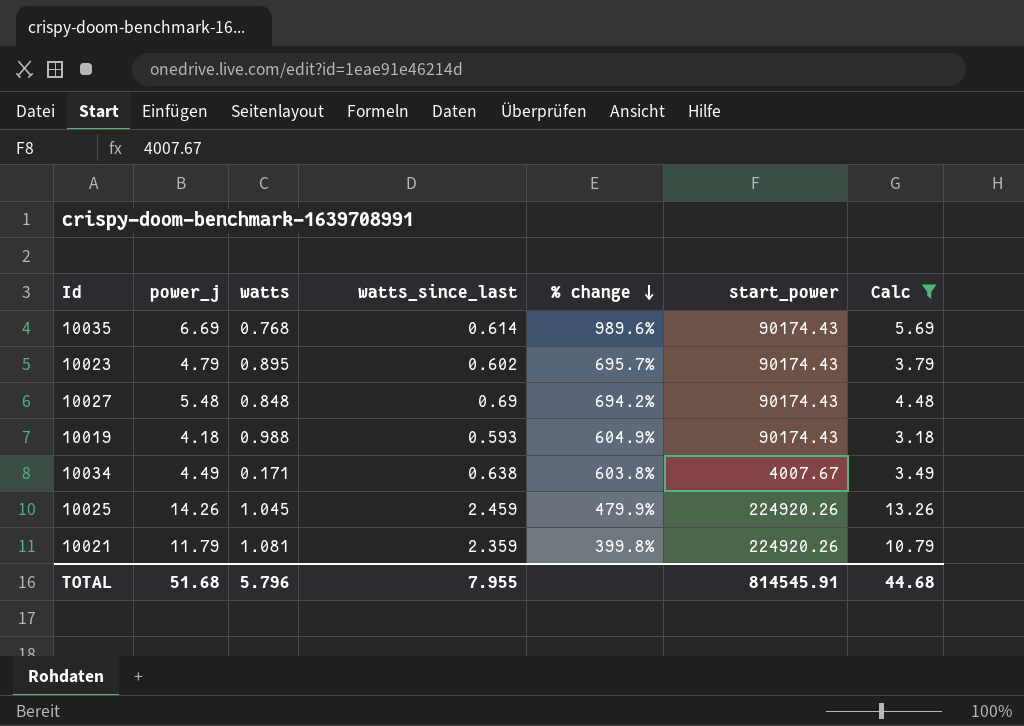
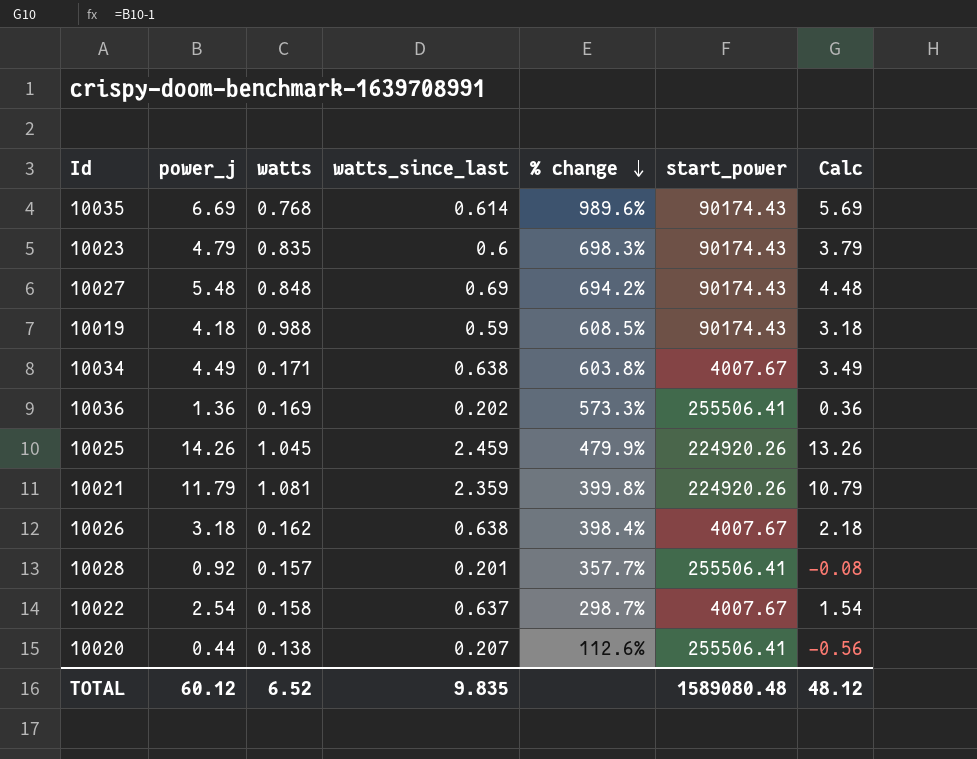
filter: Calc >= 3.18 -> none
10023 | watts: 0.895 -> 0.835
10023 | watts_since_last: 0.602 -> 0.6
10023 | % change: 695.7% -> 698.3%
10019 | watts_since_last: 0.593 -> 0.59
10019 | % change: 604.9% -> 608.5%
TOTAL | power_j: 51.68 -> 60.12
TOTAL | watts: 5.796 -> 6.52
TOTAL | watts_since_last: 7.955 -> 9.835
TOTAL | start_power: 814545.91 -> 1589080.48
TOTAL | Calc: 44.68 -> 48.12

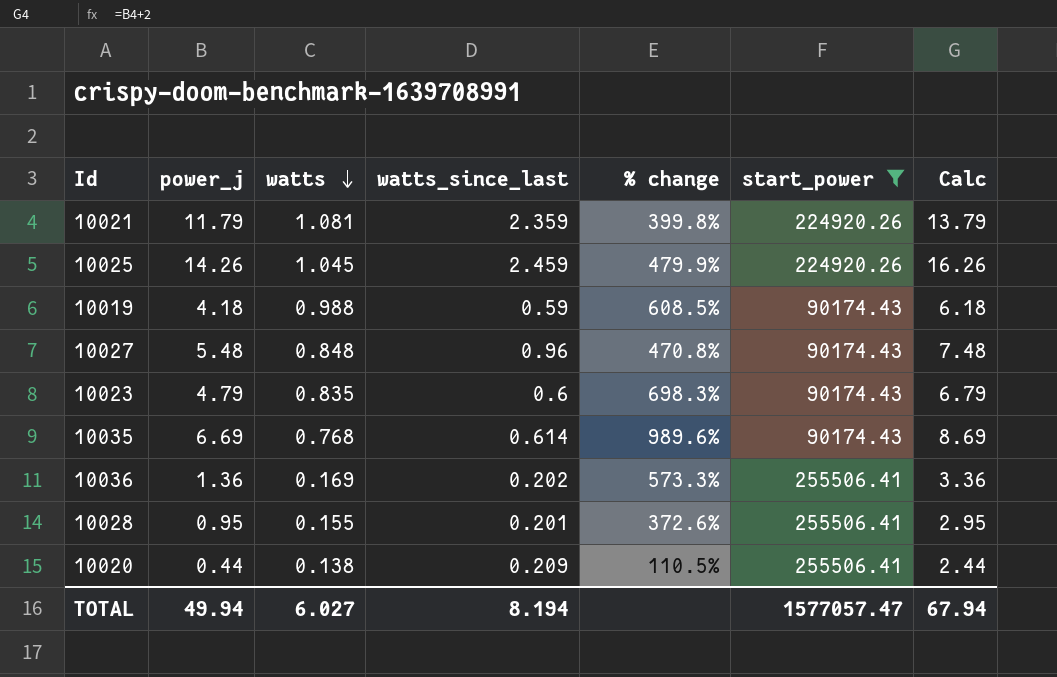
filter: none -> start_power != 4007.67
row order: % change descending -> watts descending
column Calc | formula: [power_j] - 1 -> [power_j] + 2
10027 | watts_since_last: 0.69 -> 0.96
10027 | % change: 694.2% -> 470.8%
10028 | power_j: 0.92 -> 0.95
10028 | watts: 0.157 -> 0.155
10028 | % change: 357.7% -> 372.6%
10020 | watts_since_last: 0.207 -> 0.209
10020 | % change: 112.6% -> 110.5%
TOTAL | power_j: 60.12 -> 49.94
TOTAL | watts: 6.52 -> 6.027
TOTAL | watts_since_last: 9.835 -> 8.194
TOTAL | start_power: 1589080.48 -> 1577057.47
TOTAL | Calc: 48.12 -> 67.94

